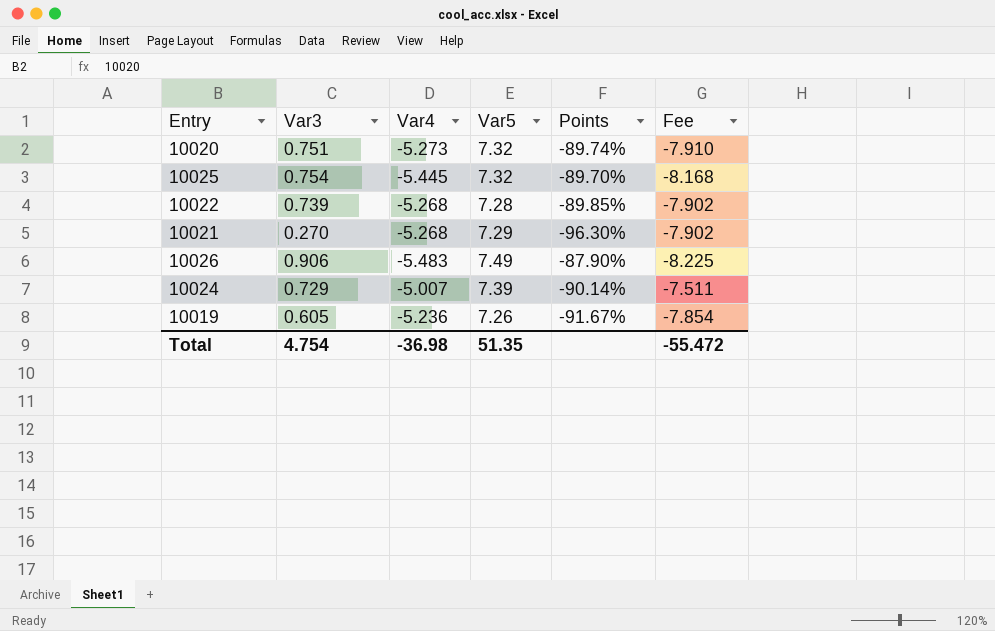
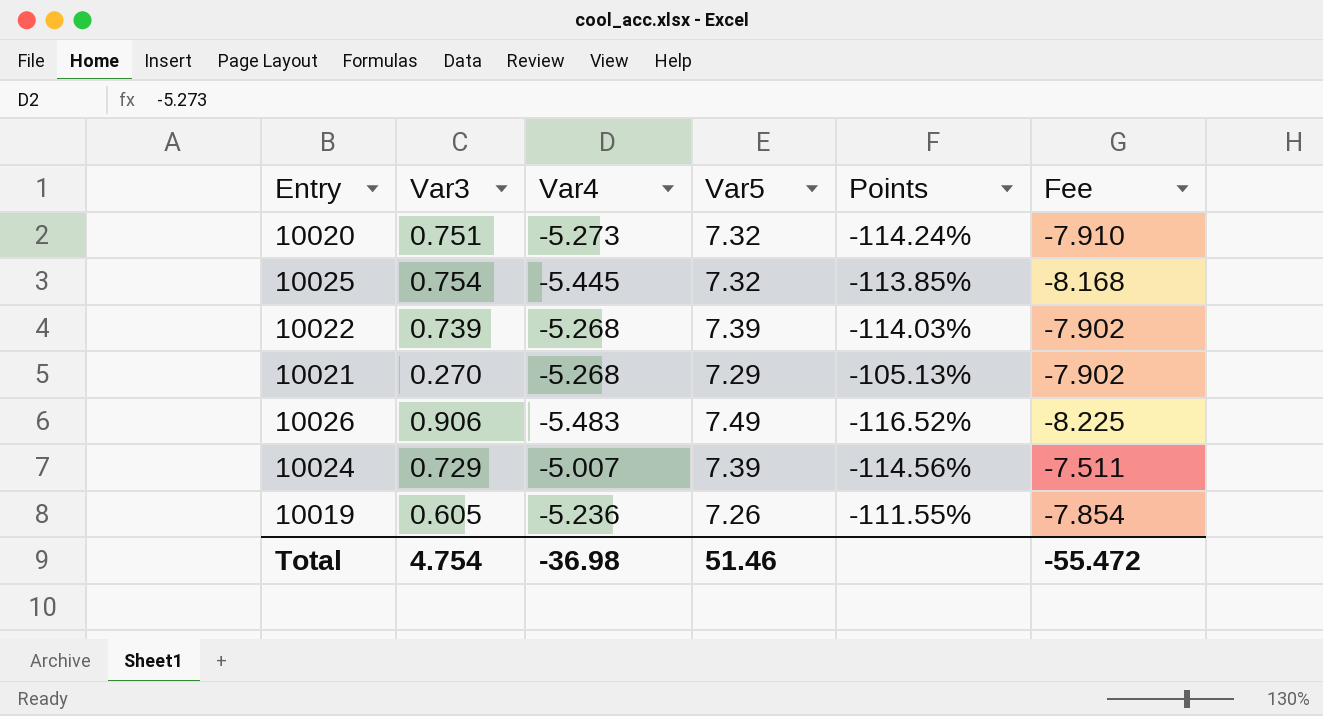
column Points | formula: ([Var3] - [Var5]) / [Var5] -> ([Var3] - [Var4]) / [Var4]
10022 | Var5: 7.28 -> 7.39
Total | Var5: 51.35 -> 51.46

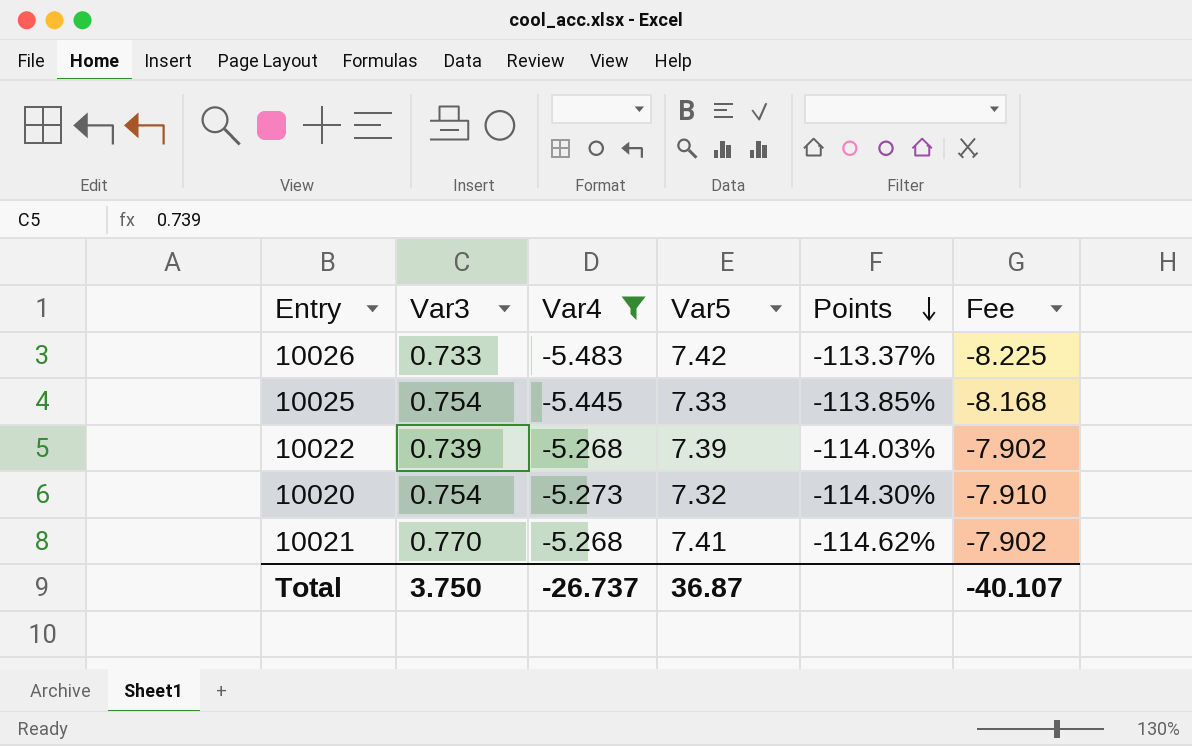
filter: none -> Var4 <= -5.268
row order: none -> Points descending
10026 | Var3: 0.906 -> 0.733
10026 | Var5: 7.49 -> 7.42
10026 | Points: -116.52% -> -113.37%
10025 | Var5: 7.32 -> 7.33
10020 | Var3: 0.751 -> 0.754
10020 | Points: -114.24% -> -114.30%
10021 | Var3: 0.270 -> 0.770
10021 | Var5: 7.29 -> 7.41
10021 | Points: -105.13% -> -114.62%
Total | Var3: 4.754 -> 3.750
Total | Var4: -36.98 -> -26.737
Total | Var5: 51.46 -> 36.87
Total | Fee: -55.472 -> -40.107

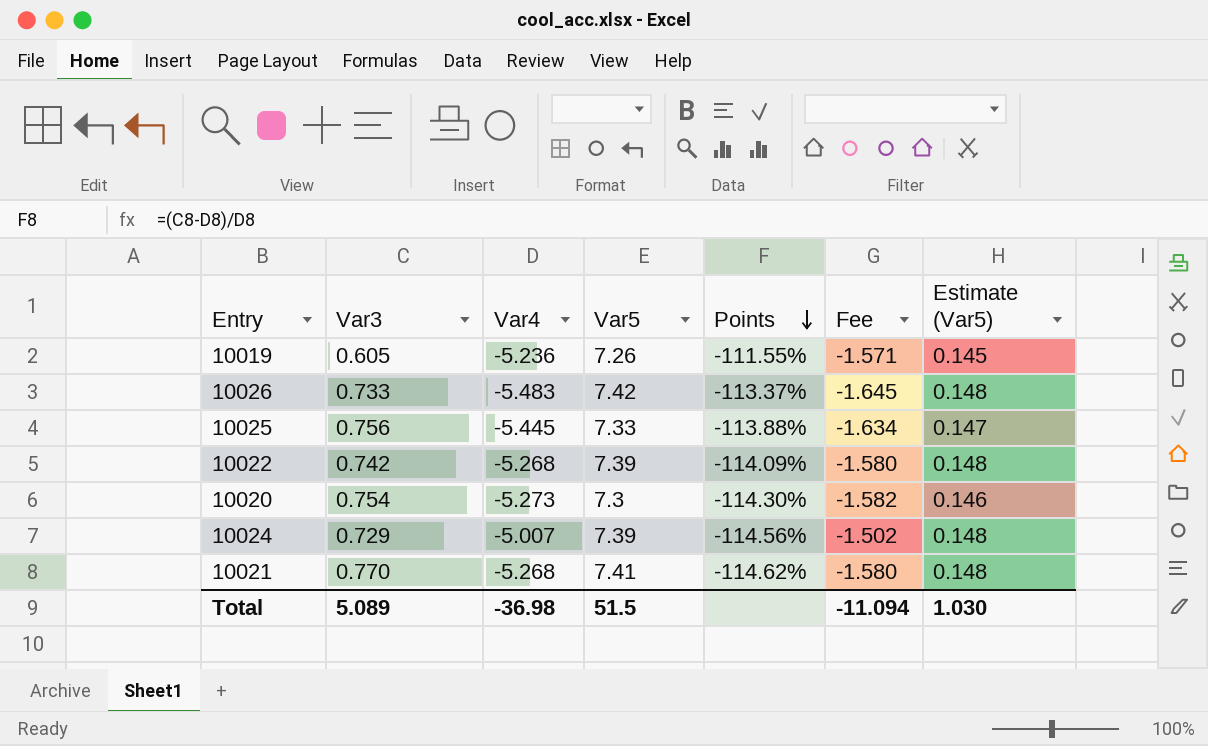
filter: Var4 <= -5.268 -> none
column Fee | formula: [Var4] * 1.5 -> [Var4] * 0.3
column Estimate (Var5) | formula: none -> [Var5] * 0.02
10025 | Var3: 0.754 -> 0.756
10025 | Points: -113.85% -> -113.88%
10022 | Var3: 0.739 -> 0.742
10022 | Points: -114.03% -> -114.09%
10020 | Var5: 7.32 -> 7.3
Total | Var3: 3.750 -> 5.089
Total | Var4: -26.737 -> -36.98
Total | Var5: 36.87 -> 51.5
Total | Fee: -40.107 -> -11.094

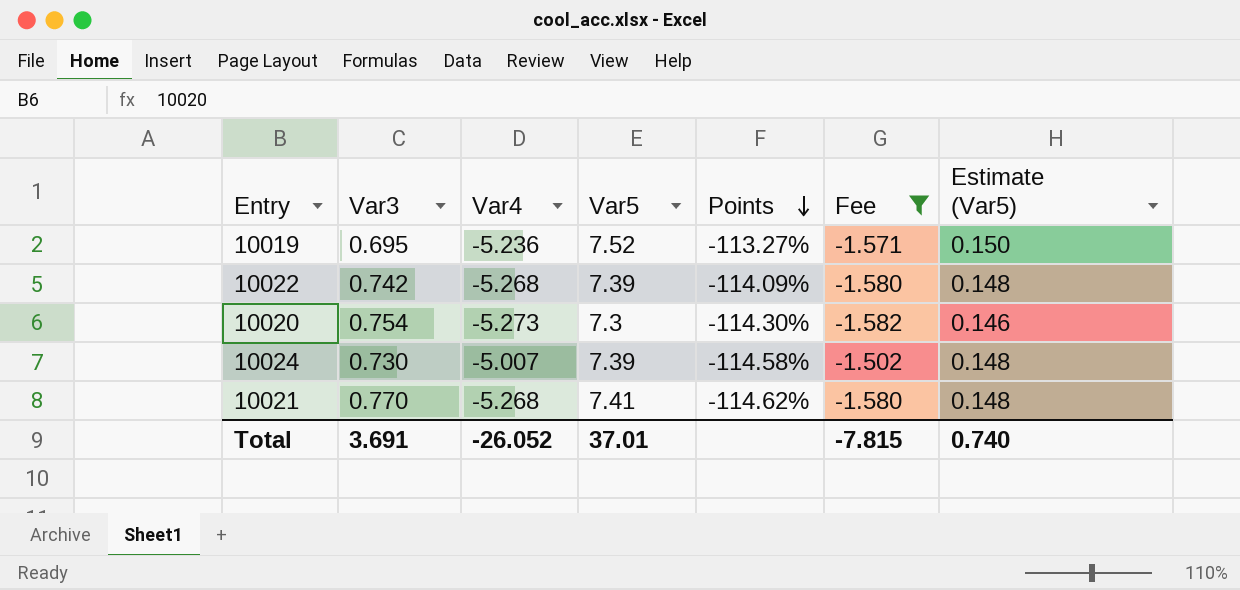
filter: none -> Fee >= -1.582
10019 | Var3: 0.605 -> 0.695
10019 | Var5: 7.26 -> 7.52
10019 | Points: -111.55% -> -113.27%
10019 | Estimate (Var5): 0.145 -> 0.150
10024 | Var3: 0.729 -> 0.730
10024 | Points: -114.56% -> -114.58%
Total | Var3: 5.089 -> 3.691
Total | Var4: -36.98 -> -26.052
Total | Var5: 51.5 -> 37.01
Total | Fee: -11.094 -> -7.815
Total | Estimate (Var5): 1.030 -> 0.740

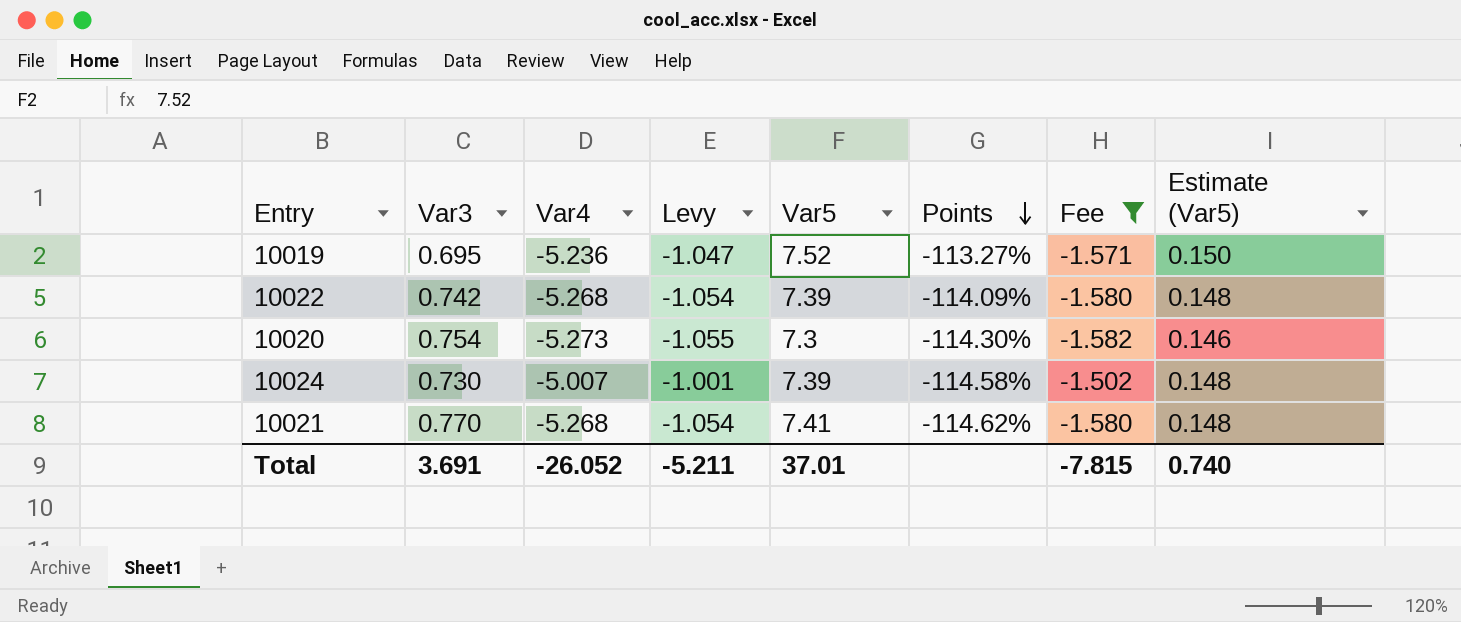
column Levy | formula: none -> [Var4] * 0.2

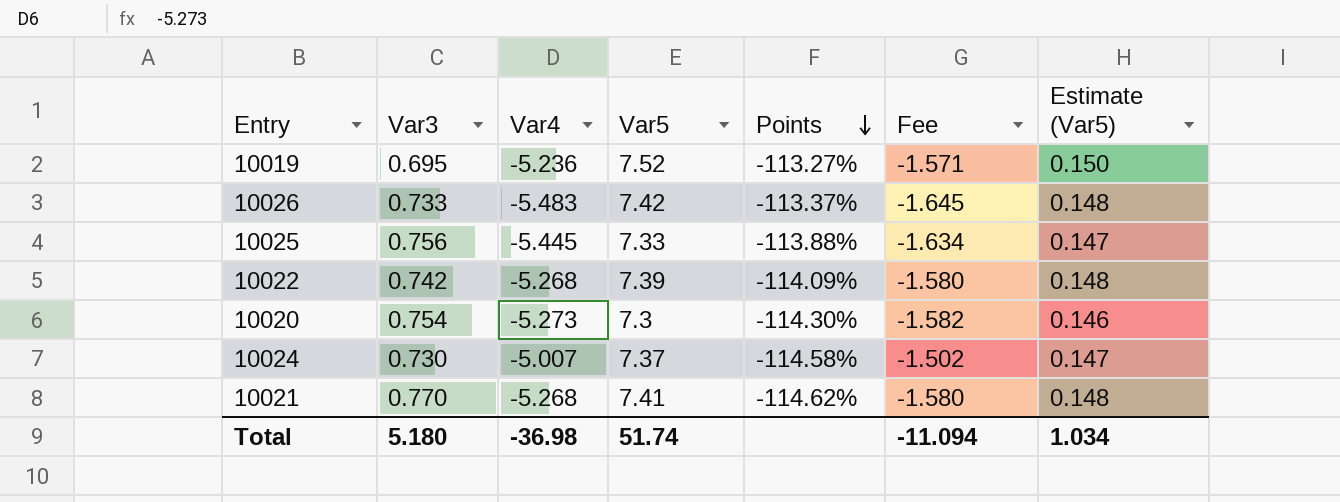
filter: Fee >= -1.582 -> none
column Levy | formula: [Var4] * 0.2 -> none
10024 | Var5: 7.39 -> 7.37
10024 | Estimate (Var5): 0.148 -> 0.147
Total | Var3: 3.691 -> 5.180
Total | Var4: -26.052 -> -36.98
Total | Var5: 37.01 -> 51.74
Total | Fee: -7.815 -> -11.094
Total | Estimate (Var5): 0.740 -> 1.034

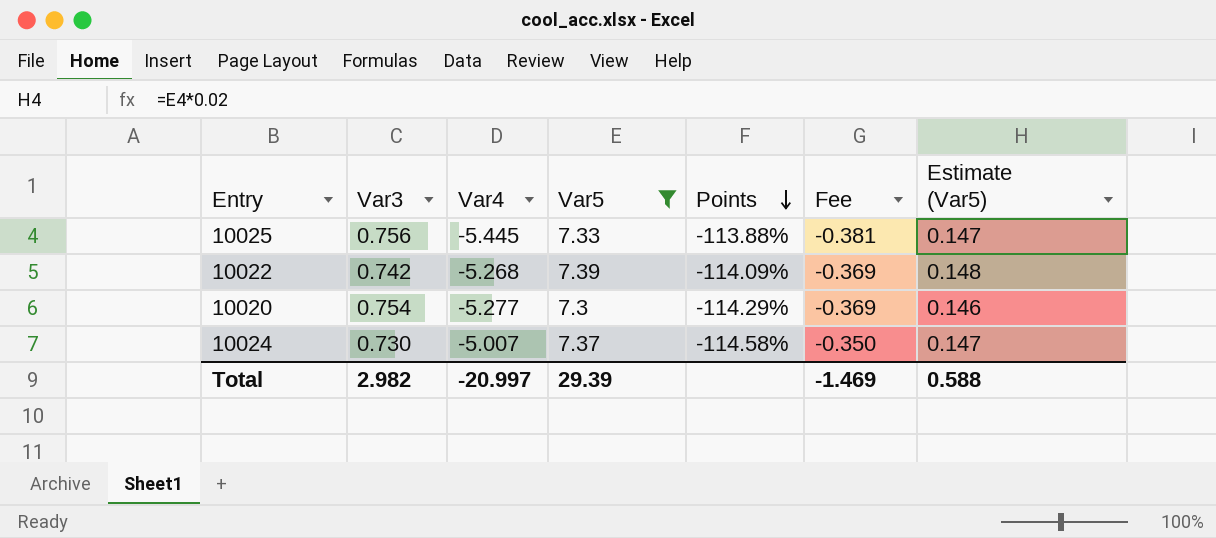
filter: none -> Var5 <= 7.39
column Fee | formula: [Var4] * 0.3 -> [Var4] * 0.07
10020 | Var4: -5.273 -> -5.277
10020 | Points: -114.30% -> -114.29%
Total | Var3: 5.180 -> 2.982
Total | Var4: -36.98 -> -20.997
Total | Var5: 51.74 -> 29.39
Total | Fee: -11.094 -> -1.469
Total | Estimate (Var5): 1.034 -> 0.588

